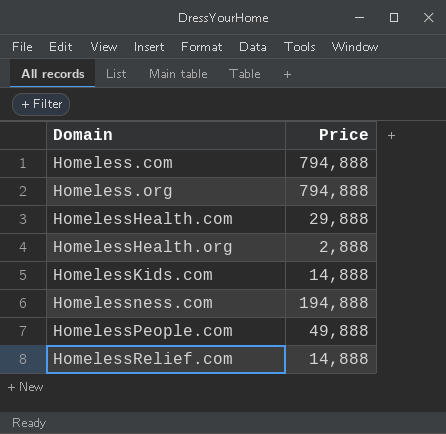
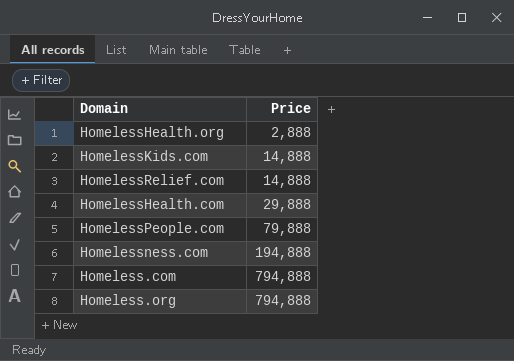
row order: Domain ascending -> Price ascending
HomelessPeople.com | Price: 49,888 -> 79,888

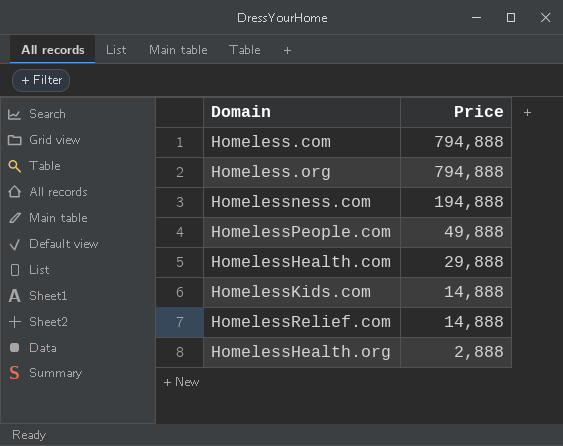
row order: Price ascending -> Price descending
HomelessPeople.com | Price: 79,888 -> 49,888

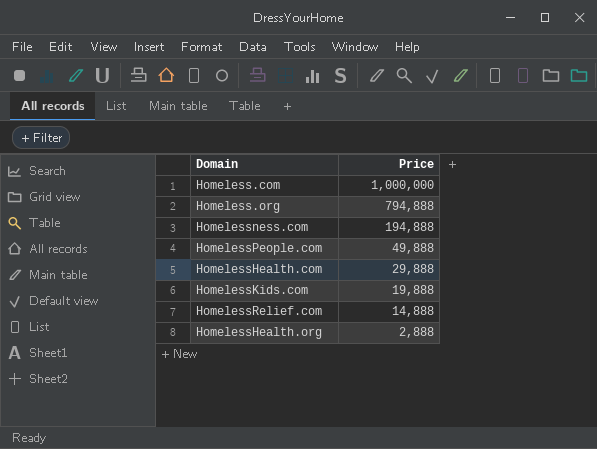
Homeless.com | Price: 794,888 -> 1,000,000
HomelessKids.com | Price: 14,888 -> 19,888

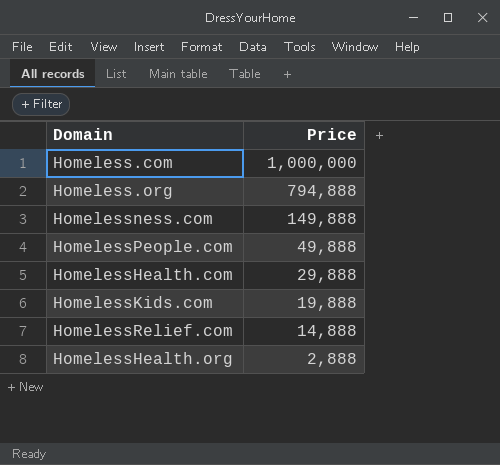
Homelessness.com | Price: 194,888 -> 149,888

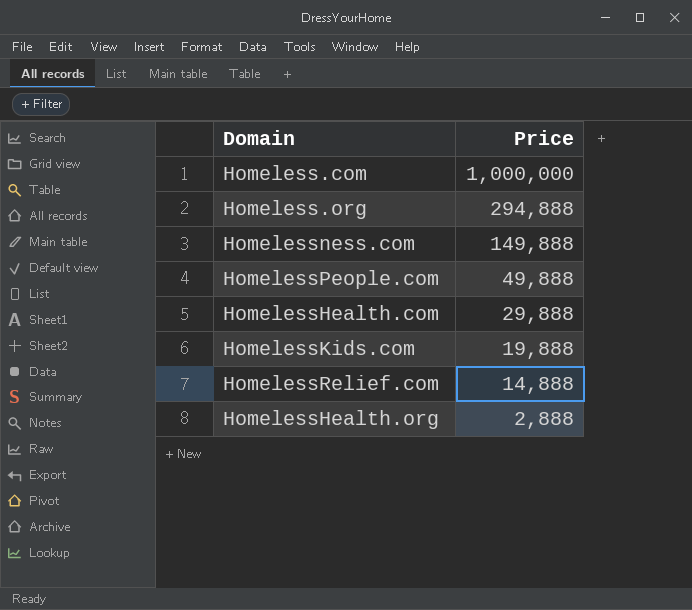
Homeless.org | Price: 794,888 -> 294,888

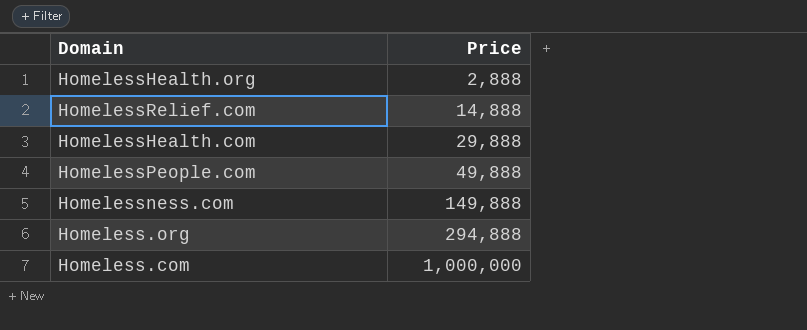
row order: Price descending -> Price ascending
row HomelessKids.com: 19,888 -> none

